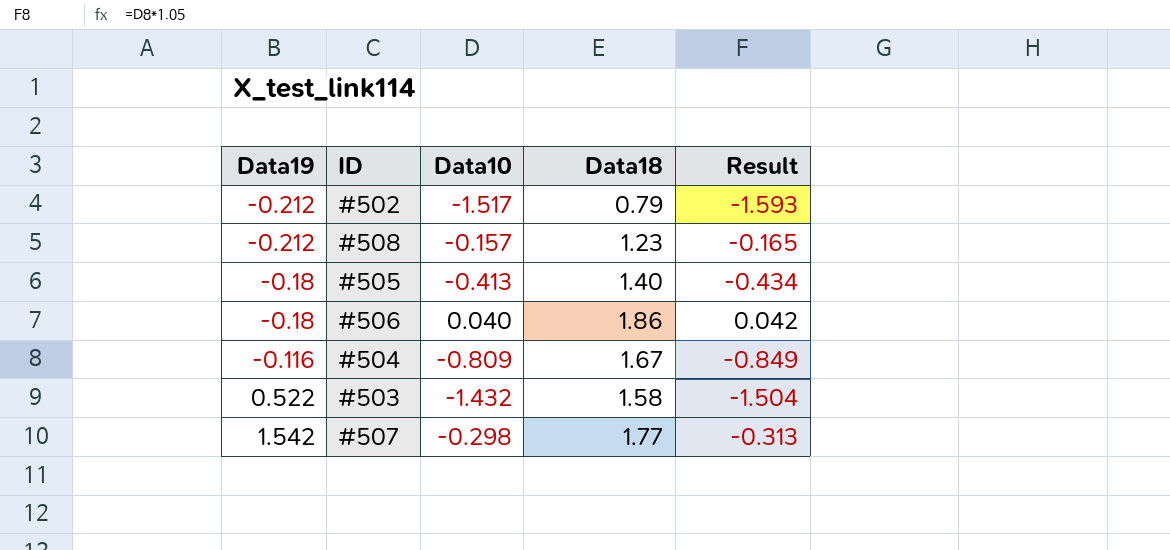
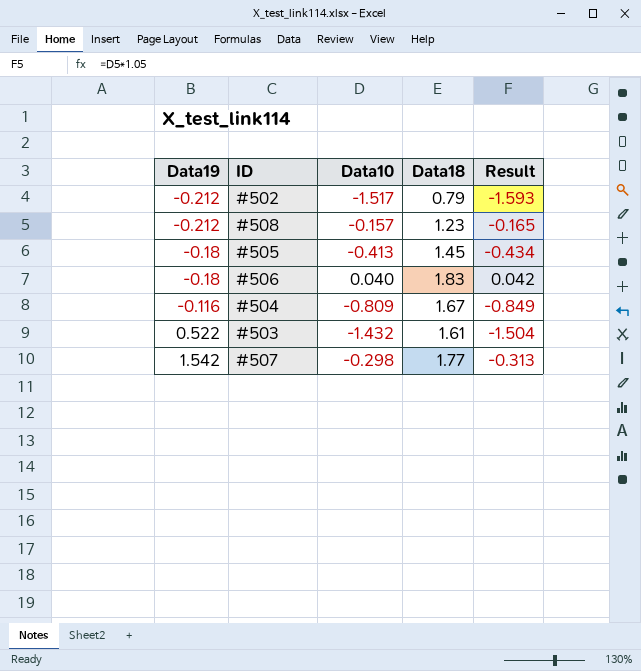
#505 | Data18: 1.40 -> 1.45
#506 | Data18: 1.86 -> 1.83
#503 | Data18: 1.58 -> 1.61

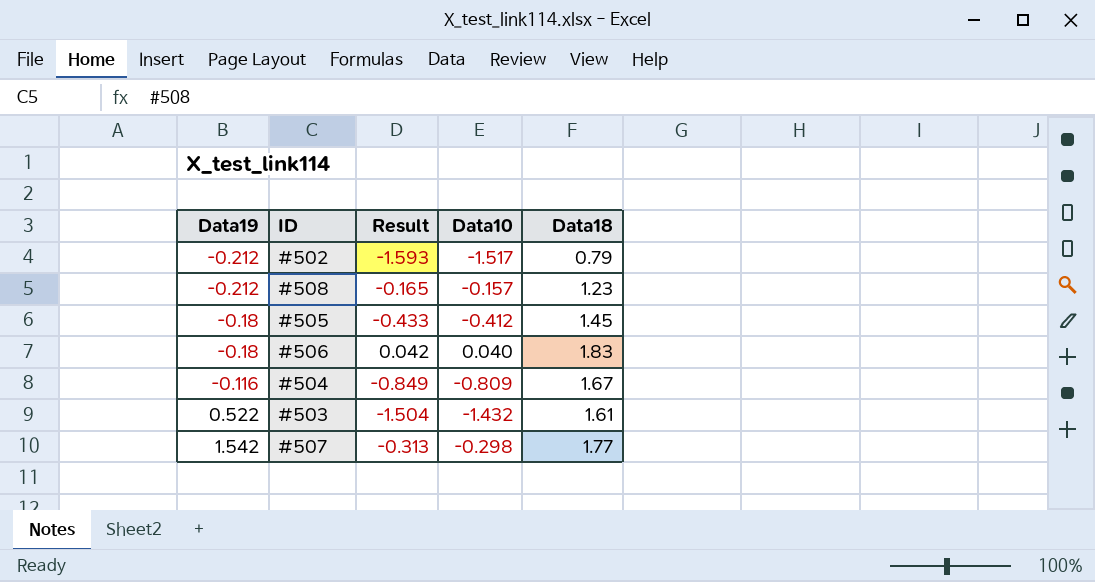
column Result | position: 5 -> 3
#505 | Result: -0.434 -> -0.433
#505 | Data10: -0.413 -> -0.412

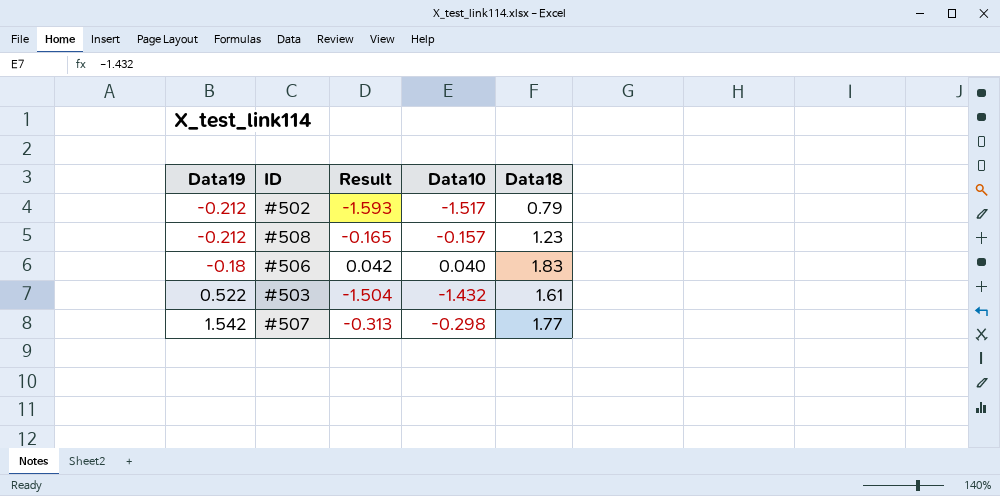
row #505: -0.18 | -0.433 | -0.412 | 1.45 -> none
row #504: -0.116 | -0.849 | -0.809 | 1.67 -> none

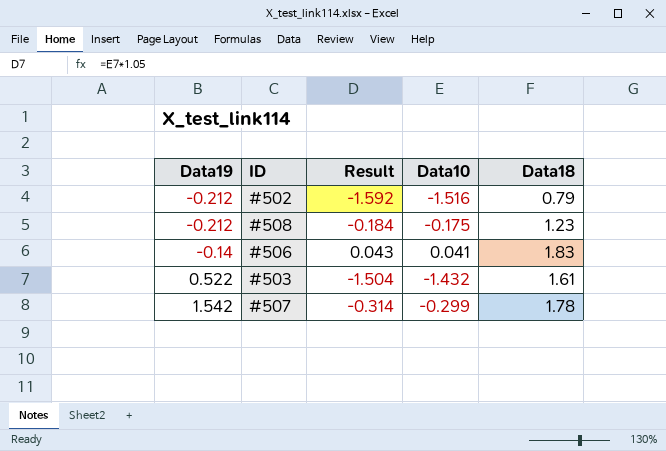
#502 | Result: -1.593 -> -1.592
#502 | Data10: -1.517 -> -1.516
#508 | Result: -0.165 -> -0.184
#508 | Data10: -0.157 -> -0.175
#506 | Data19: -0.18 -> -0.14
#506 | Result: 0.042 -> 0.043
#506 | Data10: 0.040 -> 0.041
#507 | Result: -0.313 -> -0.314
#507 | Data10: -0.298 -> -0.299
#507 | Data18: 1.77 -> 1.78

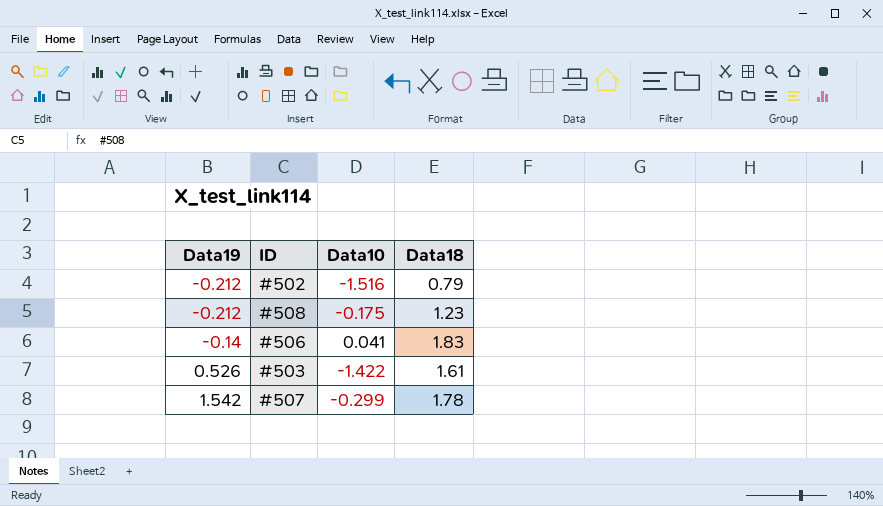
column Result | formula: [Data10] * 1.05 -> none
#503 | Data19: 0.522 -> 0.526
#503 | Data10: -1.432 -> -1.422

